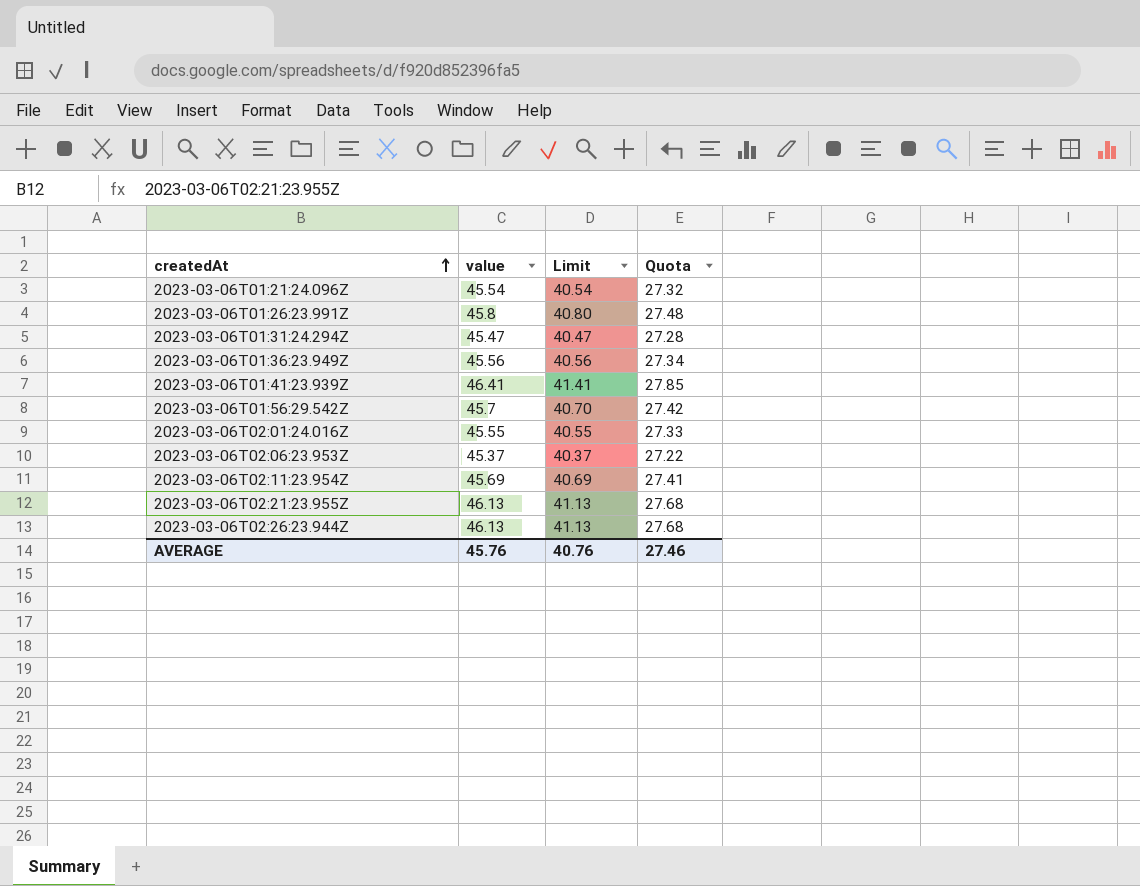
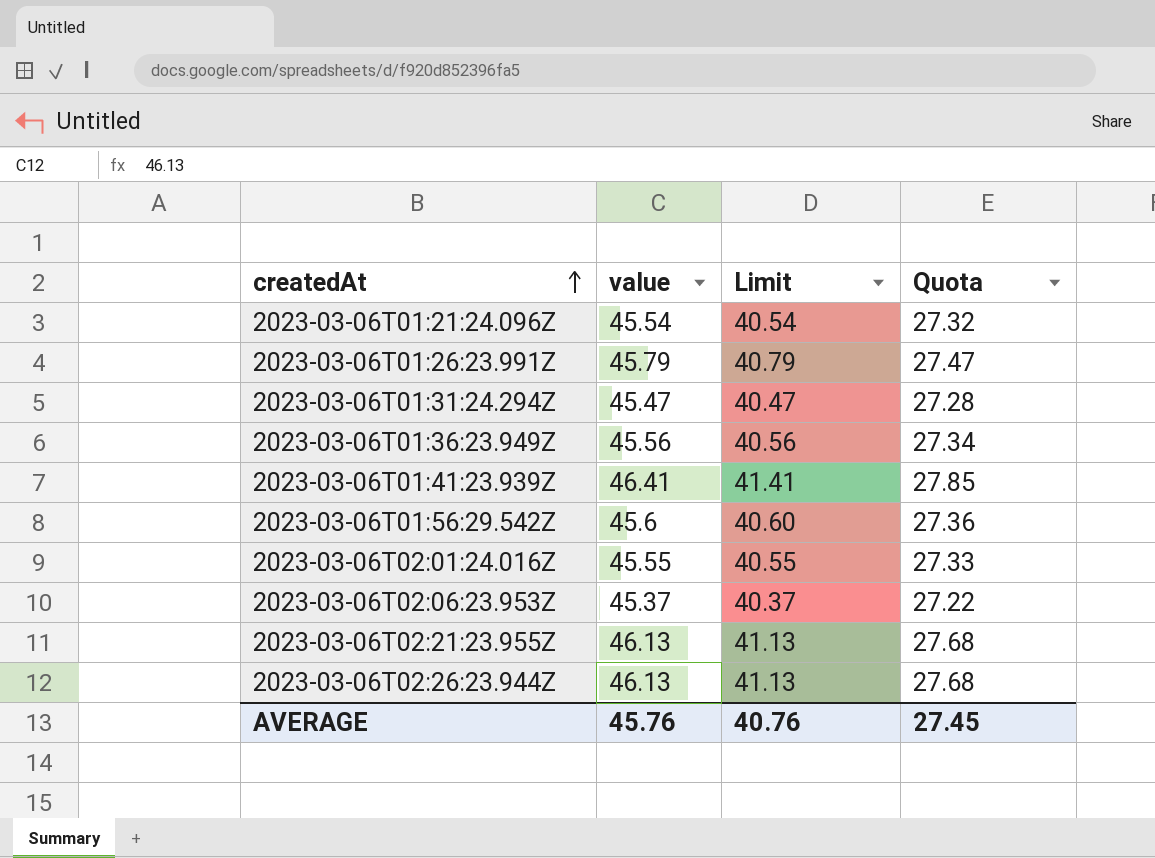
row 2023-03-06T02:11:23.954Z: 45.69 | 40.69 | 27.41 -> none
2023-03-06T01:26:23.991Z | value: 45.8 -> 45.79
2023-03-06T01:26:23.991Z | Limit: 40.80 -> 40.79
2023-03-06T01:26:23.991Z | Quota: 27.48 -> 27.47
2023-03-06T01:56:29.542Z | value: 45.7 -> 45.6
2023-03-06T01:56:29.542Z | Limit: 40.70 -> 40.60
2023-03-06T01:56:29.542Z | Quota: 27.42 -> 27.36
AVERAGE | Quota: 27.46 -> 27.45

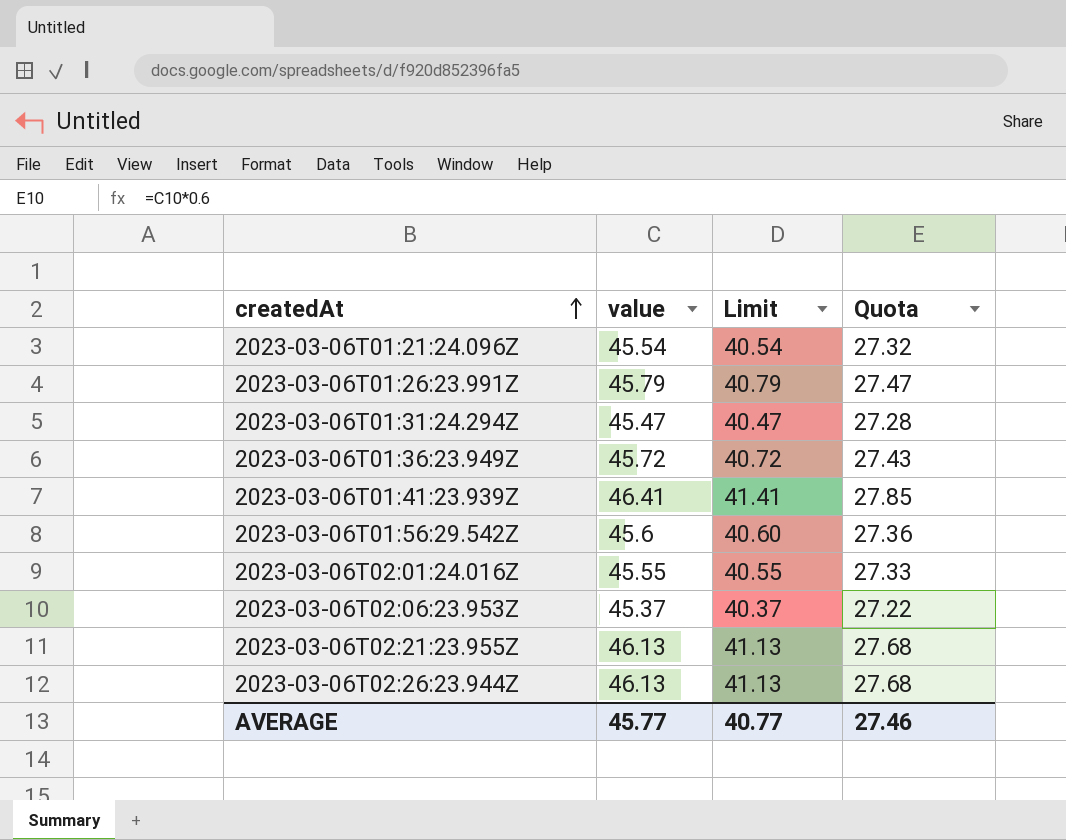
2023-03-06T01:36:23.949Z | value: 45.56 -> 45.72
2023-03-06T01:36:23.949Z | Limit: 40.56 -> 40.72
2023-03-06T01:36:23.949Z | Quota: 27.34 -> 27.43
AVERAGE | value: 45.76 -> 45.77
AVERAGE | Limit: 40.76 -> 40.77
AVERAGE | Quota: 27.45 -> 27.46

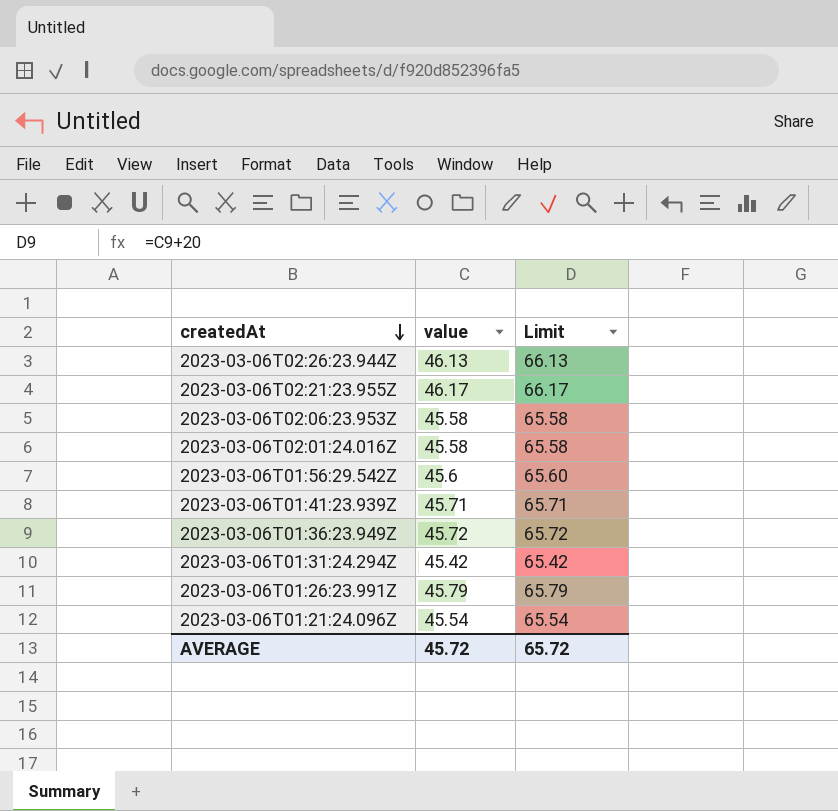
row order: createdAt ascending -> createdAt descending
column Quota | formula: [value] * 0.6 -> none
column Limit | formula: [value] - 5 -> [value] + 20
2023-03-06T02:21:23.955Z | value: 46.13 -> 46.17
2023-03-06T02:06:23.953Z | value: 45.37 -> 45.58
2023-03-06T02:01:24.016Z | value: 45.55 -> 45.58
2023-03-06T01:41:23.939Z | value: 46.41 -> 45.71
2023-03-06T01:31:24.294Z | value: 45.47 -> 45.42
AVERAGE | value: 45.77 -> 45.72
AVERAGE | Limit: 40.77 -> 65.72

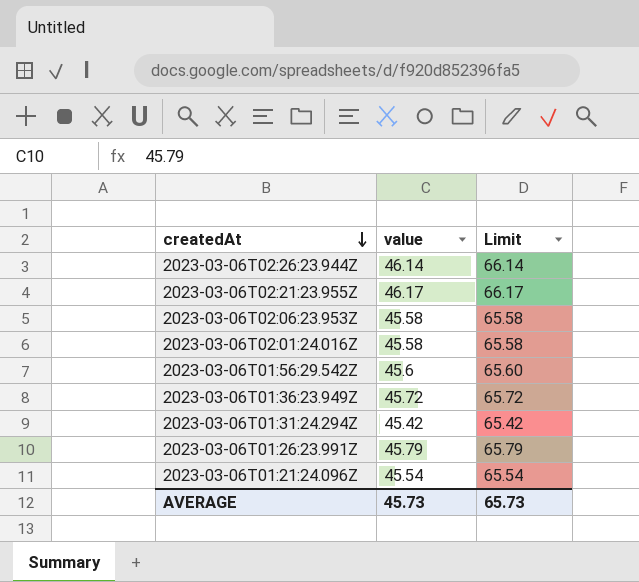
row 2023-03-06T01:41:23.939Z: 45.71 | 65.71 -> none
2023-03-06T02:26:23.944Z | value: 46.13 -> 46.14
2023-03-06T02:26:23.944Z | Limit: 66.13 -> 66.14
AVERAGE | value: 45.72 -> 45.73
AVERAGE | Limit: 65.72 -> 65.73

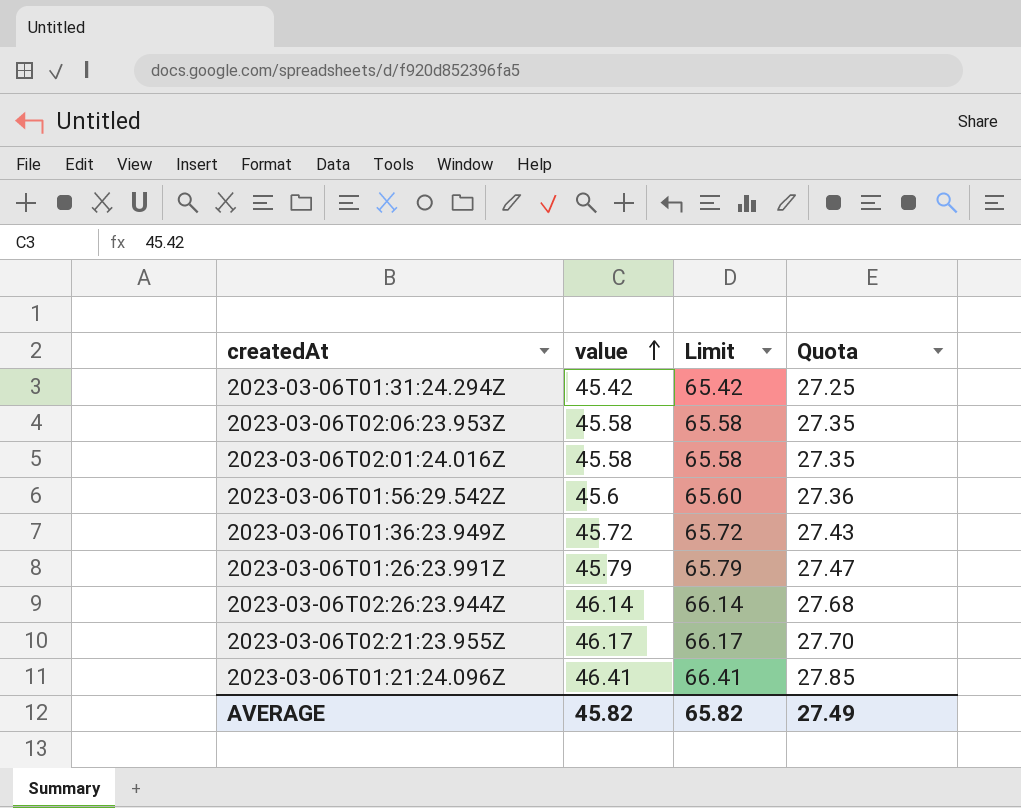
row order: createdAt descending -> value ascending
column Quota | formula: none -> [value] * 0.6
2023-03-06T01:21:24.096Z | value: 45.54 -> 46.41
2023-03-06T01:21:24.096Z | Limit: 65.54 -> 66.41
AVERAGE | value: 45.73 -> 45.82
AVERAGE | Limit: 65.73 -> 65.82

